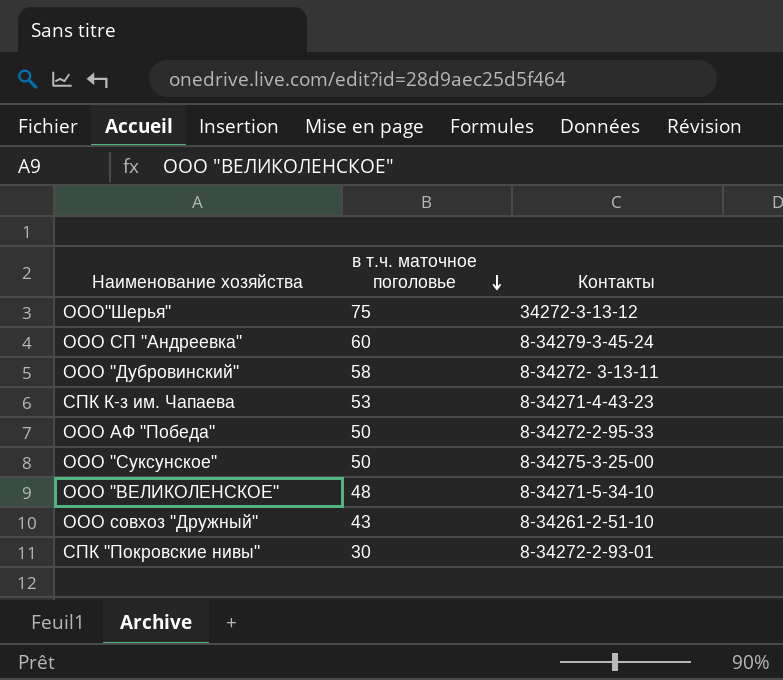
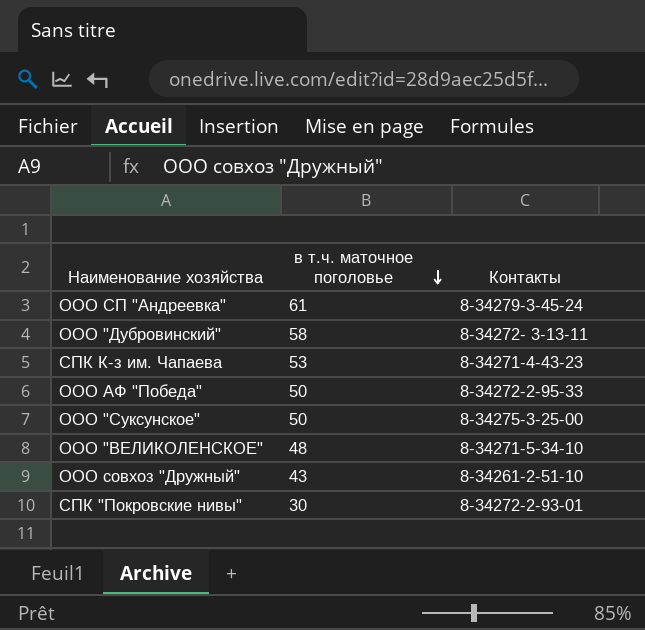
row ООО"Шерья": 75 | 34272-3-13-12 -> none
ООО СП "Андреевка" | в т.ч. маточное поголовье: 60 -> 61

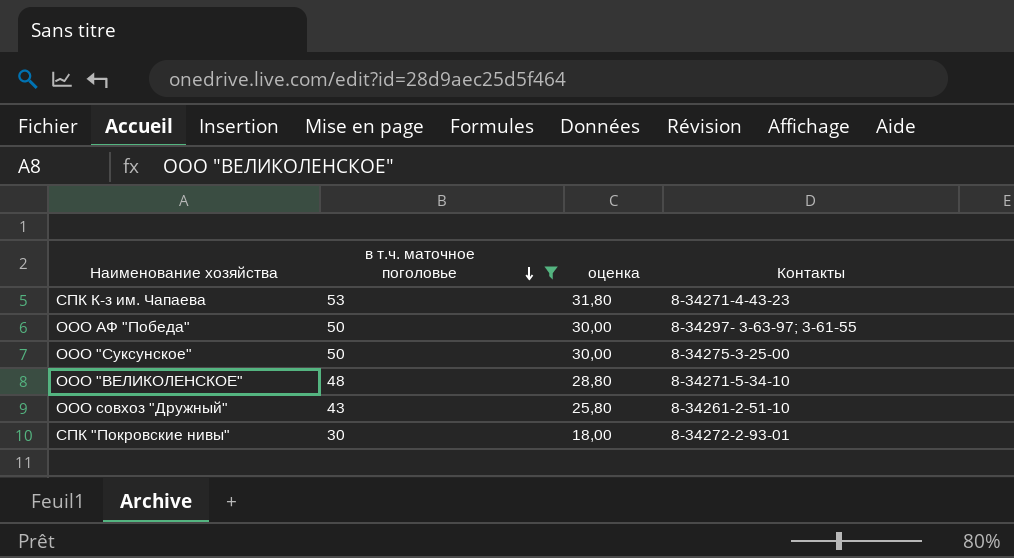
filter: none -> в т.ч. маточное поголовье <= 53
column оценка | formula: none -> [в т.ч. маточное поголовье] * 0,6
ООО АФ "Победа" | Контакты: 8-34272-2-95-33 -> 8-34297- 3-63-97; 3-61-55

